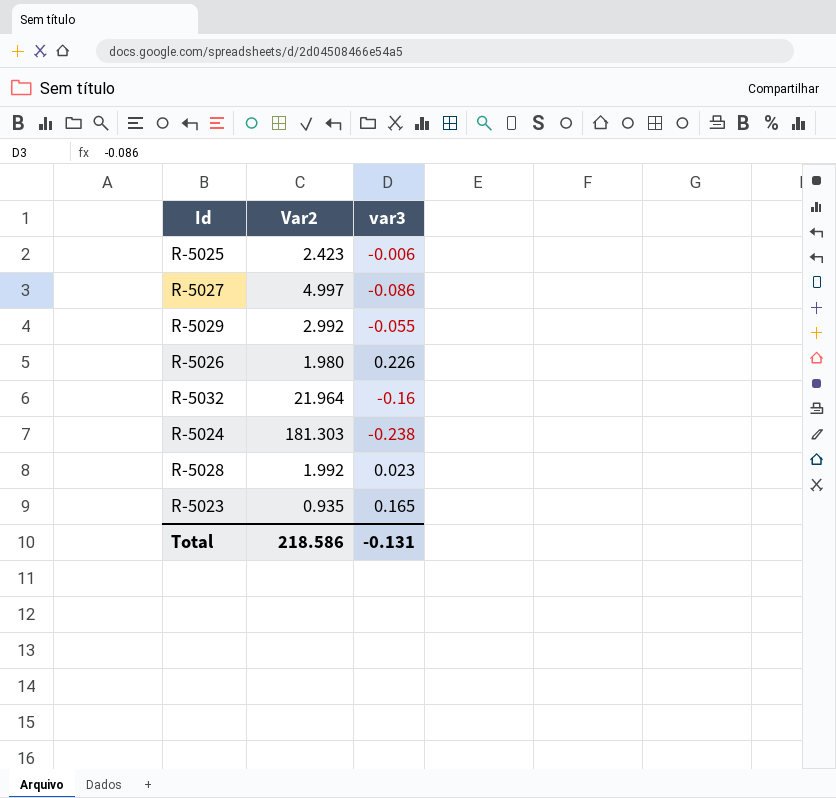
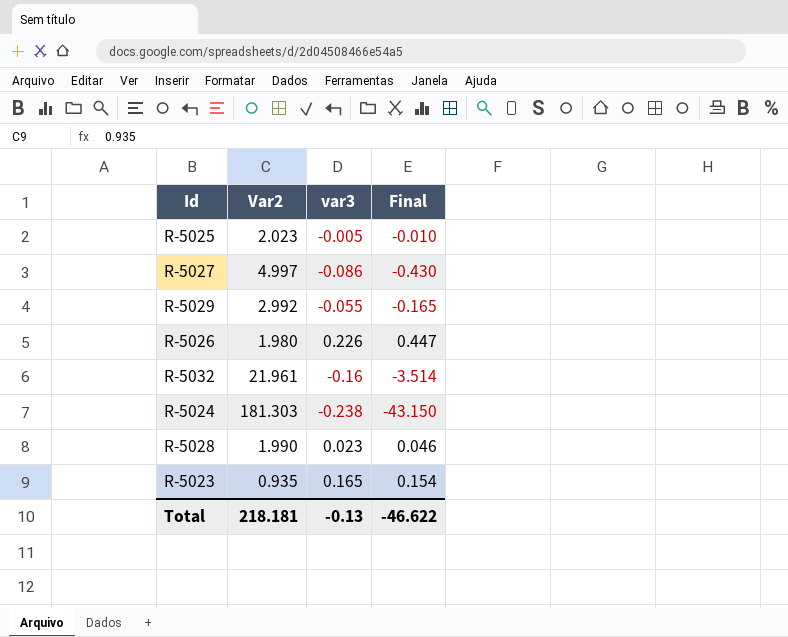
column Final | formula: none -> [Var2] * [var3]
R-5025 | Var2: 2.423 -> 2.023
R-5025 | var3: -0.006 -> -0.005
R-5032 | Var2: 21.964 -> 21.961
R-5028 | Var2: 1.992 -> 1.990
Total | Var2: 218.586 -> 218.181
Total | var3: -0.131 -> -0.13

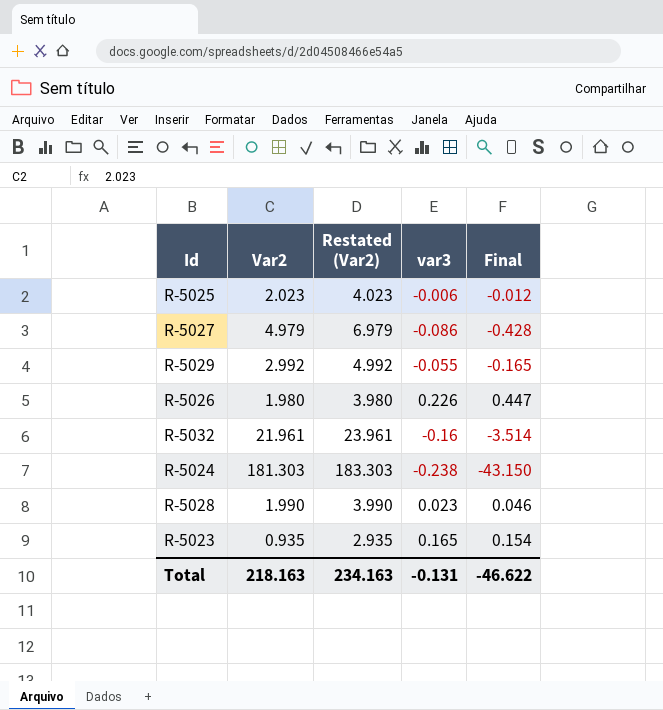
column Restated (Var2) | formula: none -> [Var2] + 2
R-5025 | var3: -0.005 -> -0.006
R-5025 | Final: -0.010 -> -0.012
R-5027 | Var2: 4.997 -> 4.979
R-5027 | Final: -0.430 -> -0.428
Total | Var2: 218.181 -> 218.163
Total | var3: -0.13 -> -0.131

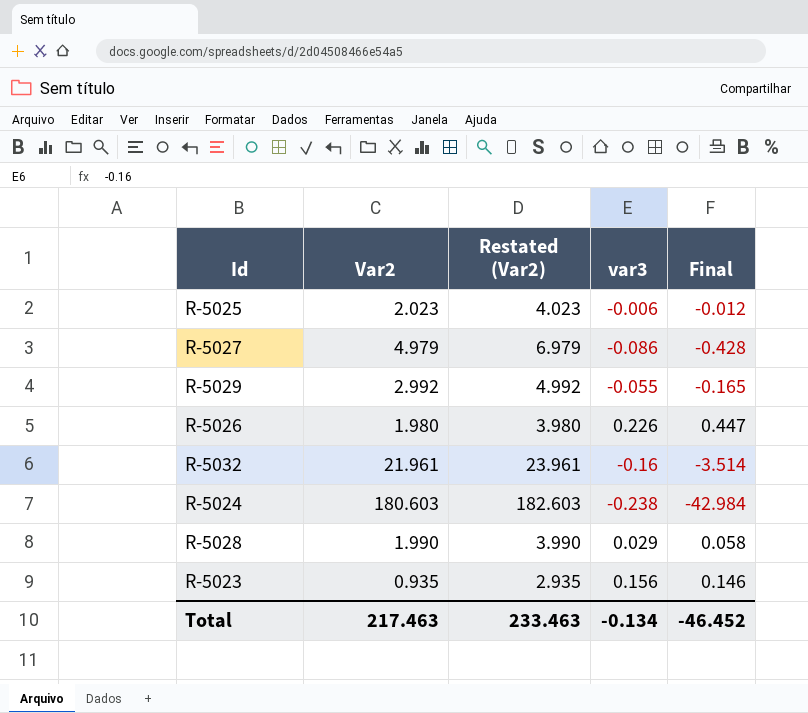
R-5024 | Var2: 181.303 -> 180.603
R-5024 | Restated (Var2): 183.303 -> 182.603
R-5024 | Final: -43.150 -> -42.984
R-5028 | var3: 0.023 -> 0.029
R-5028 | Final: 0.046 -> 0.058
R-5023 | var3: 0.165 -> 0.156
R-5023 | Final: 0.154 -> 0.146
Total | Var2: 218.163 -> 217.463
Total | Restated (Var2): 234.163 -> 233.463
Total | var3: -0.131 -> -0.134
Total | Final: -46.622 -> -46.452

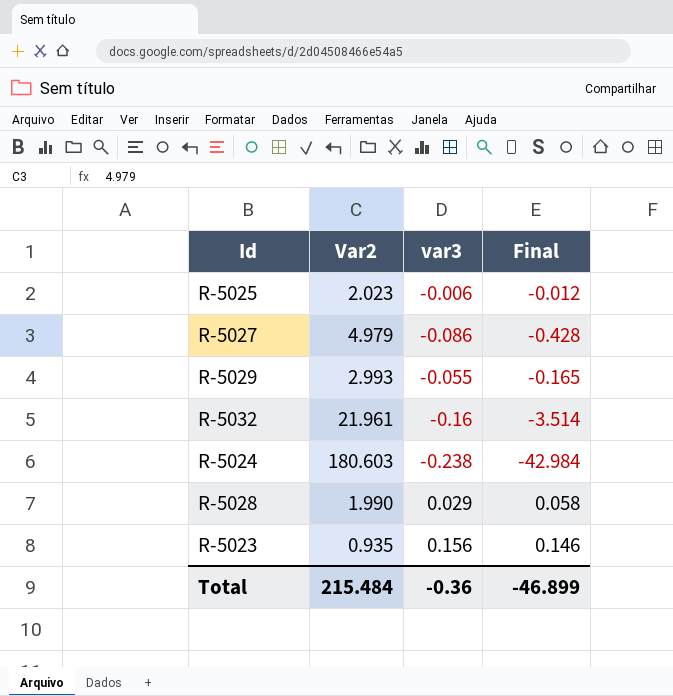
column Restated (Var2) | formula: [Var2] + 2 -> none
row R-5026: 1.980 | 3.980 | 0.226 | 0.447 -> none
R-5029 | Var2: 2.992 -> 2.993
Total | Var2: 217.463 -> 215.484
Total | var3: -0.134 -> -0.36
Total | Final: -46.452 -> -46.899

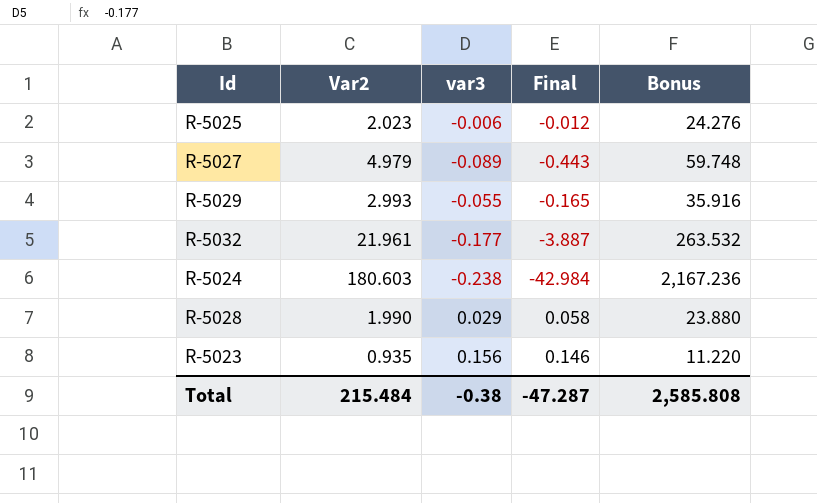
column Bonus | formula: none -> [Var2] * 12
R-5027 | var3: -0.086 -> -0.089
R-5027 | Final: -0.428 -> -0.443
R-5032 | var3: -0.16 -> -0.177
R-5032 | Final: -3.514 -> -3.887
Total | var3: -0.36 -> -0.38
Total | Final: -46.899 -> -47.287

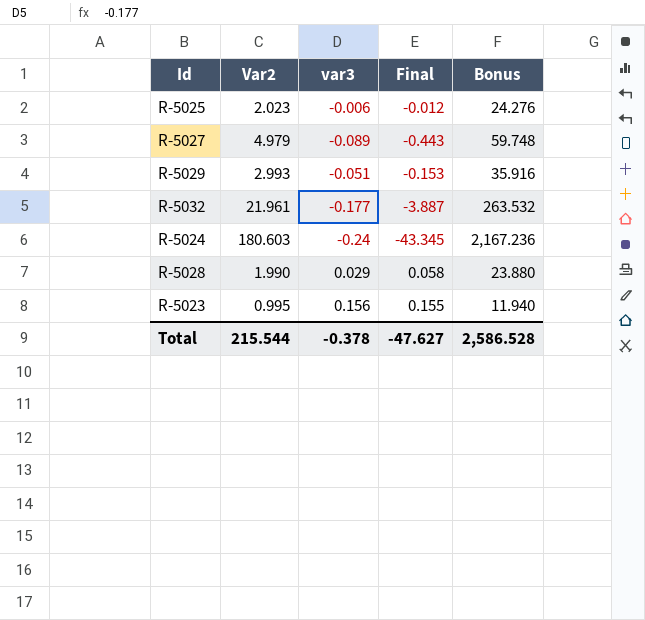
R-5029 | var3: -0.055 -> -0.051
R-5029 | Final: -0.165 -> -0.153
R-5024 | var3: -0.238 -> -0.24
R-5024 | Final: -42.984 -> -43.345
R-5023 | Var2: 0.935 -> 0.995
R-5023 | Final: 0.146 -> 0.155
R-5023 | Bonus: 11.220 -> 11.940
Total | Var2: 215.484 -> 215.544
Total | var3: -0.38 -> -0.378
Total | Final: -47.287 -> -47.627
Total | Bonus: 2,585.808 -> 2,586.528

